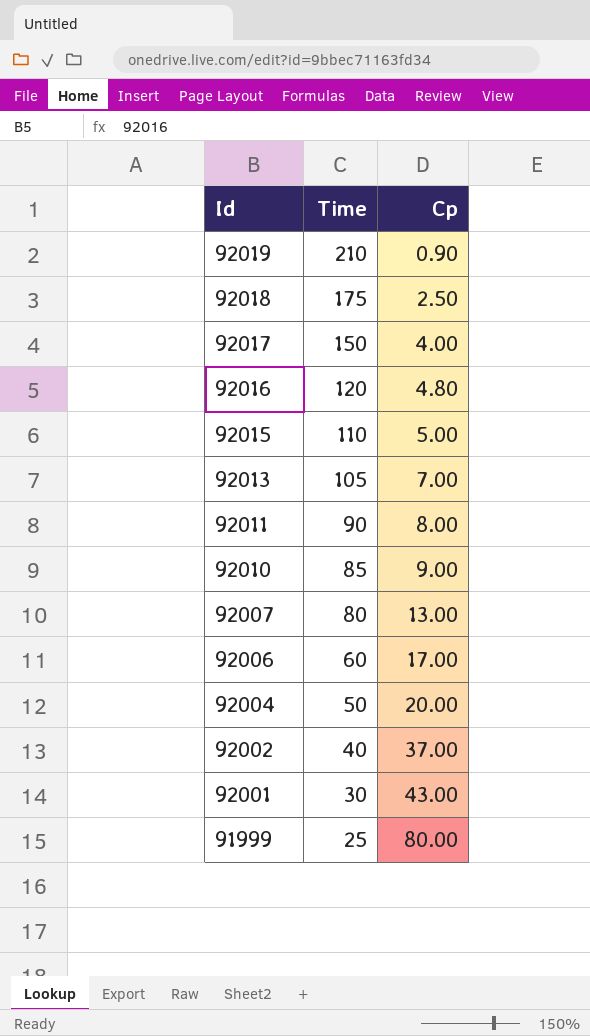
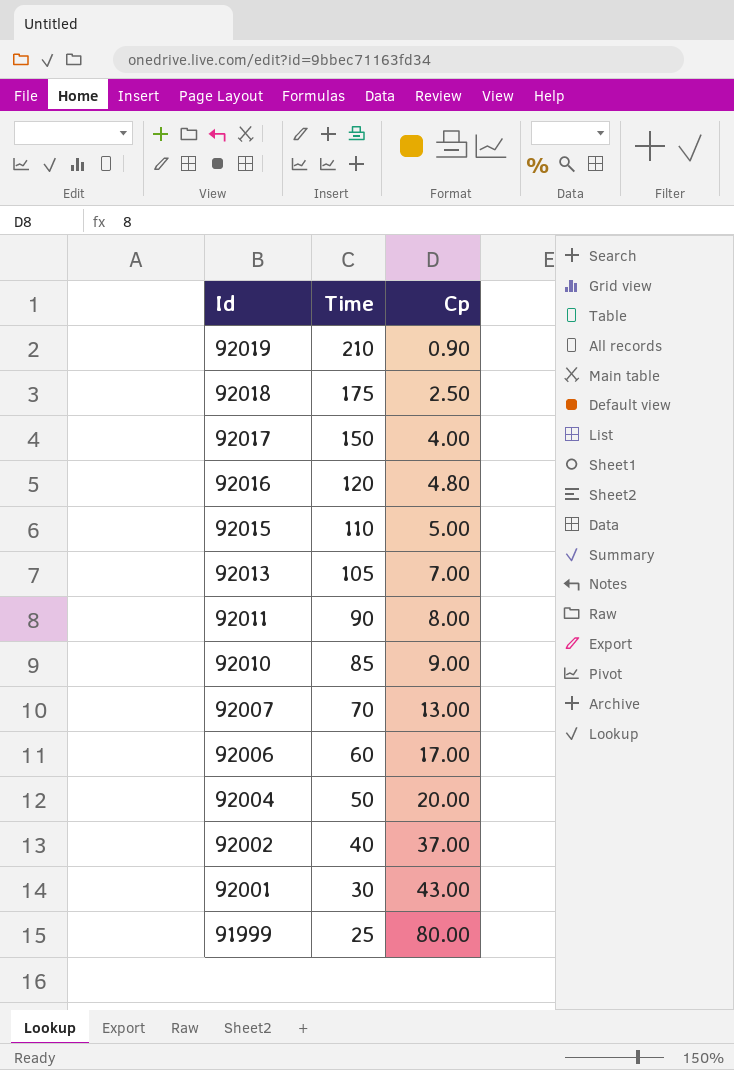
92007 | Time: 80 -> 70

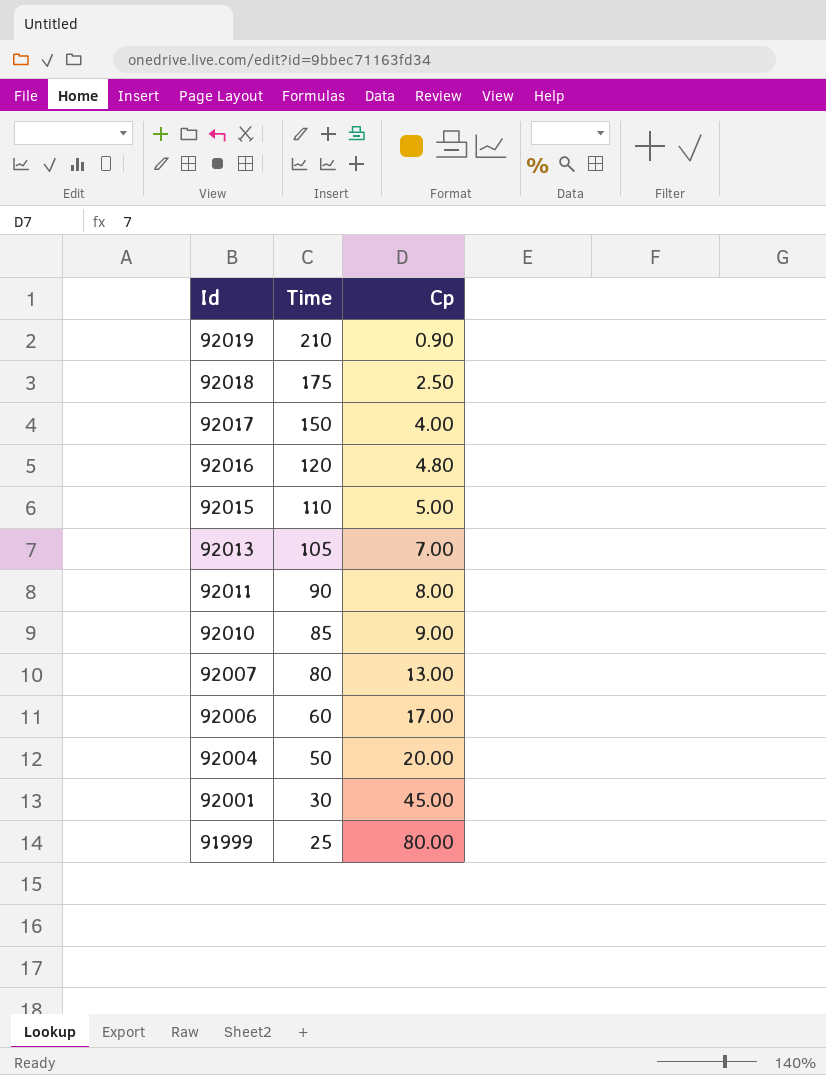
row 92002: 40 | 37.00 -> none
92007 | Time: 70 -> 80
92001 | Cp: 43.00 -> 45.00

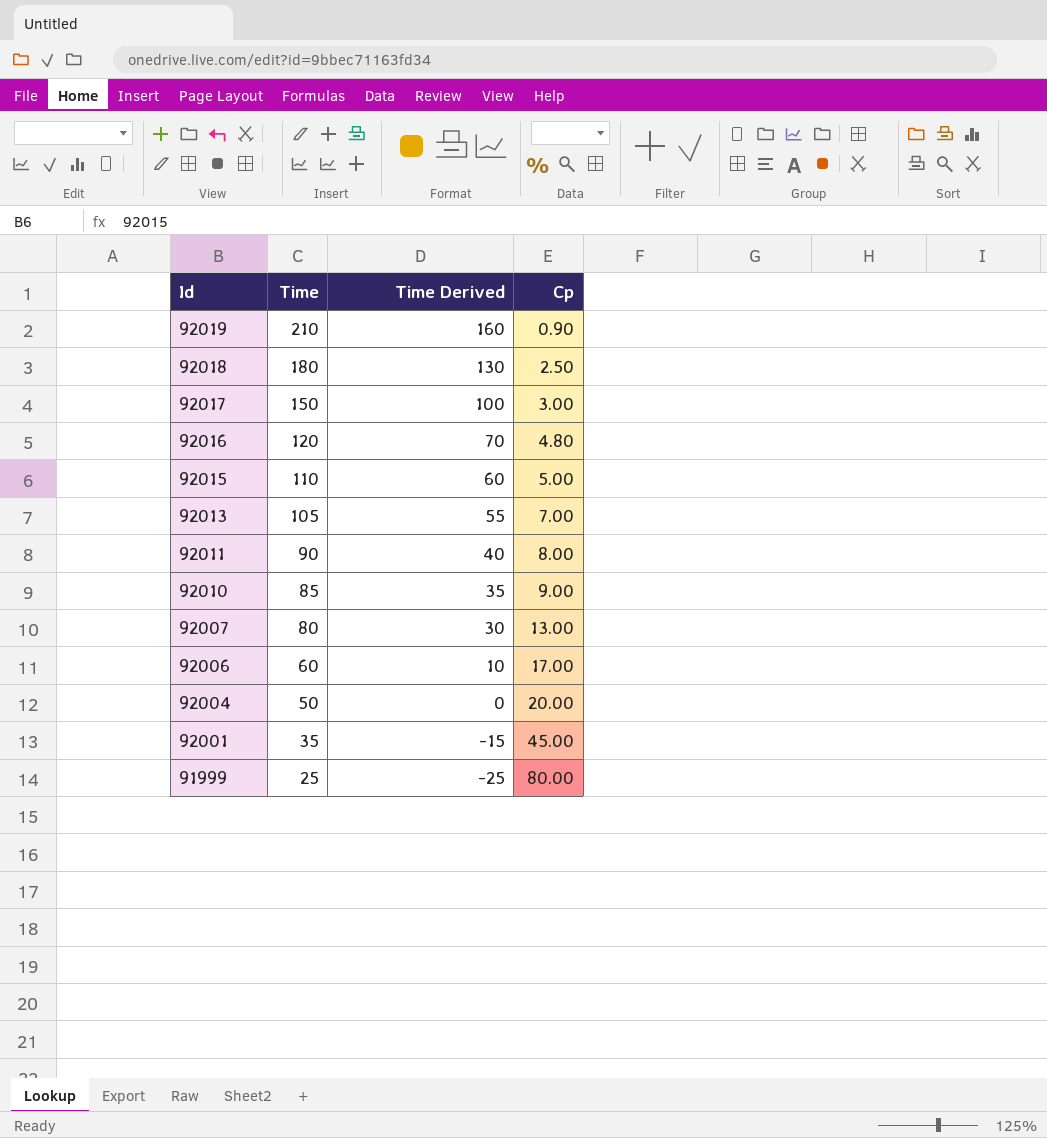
column Time Derived | formula: none -> [Time] - 50
92018 | Time: 175 -> 180
92017 | Cp: 4.00 -> 3.00
92001 | Time: 30 -> 35

